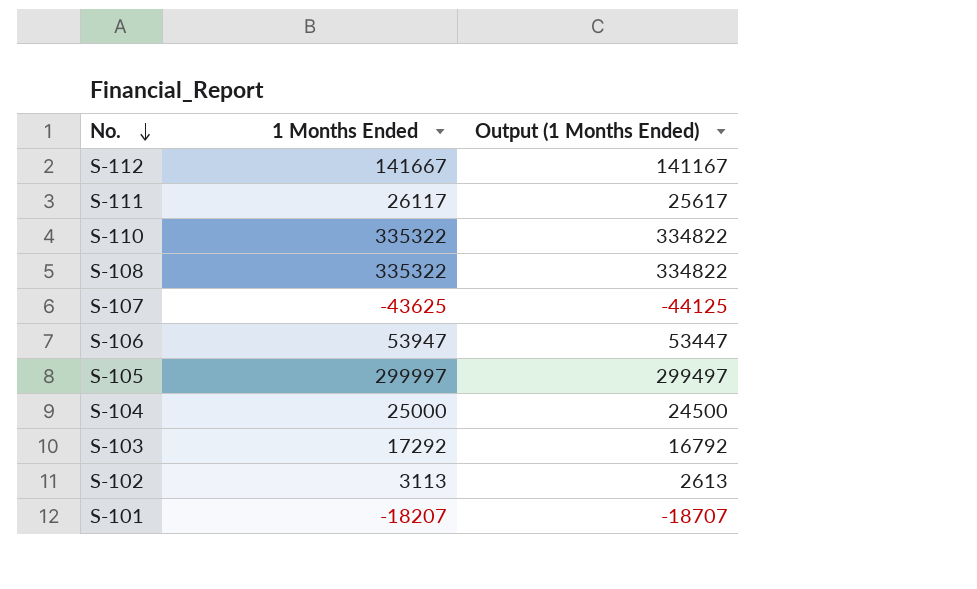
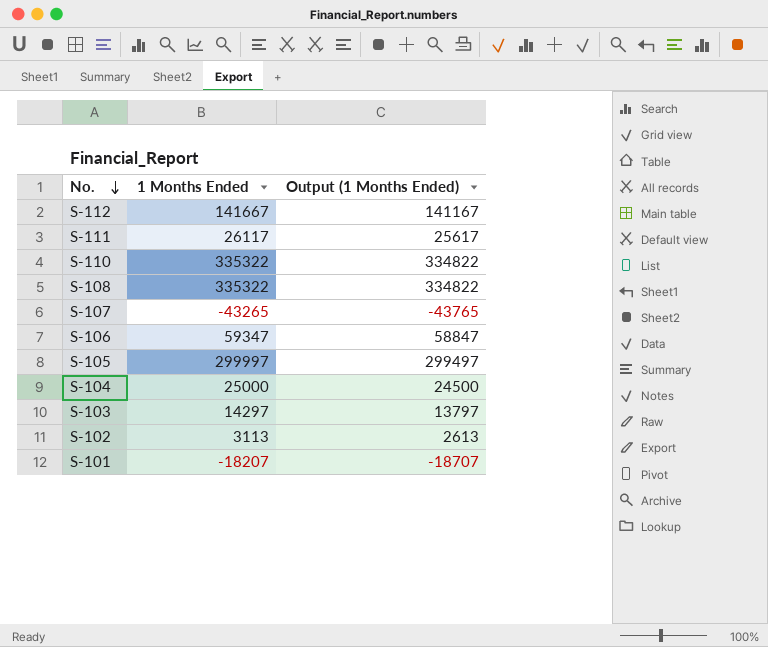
S-107 | 1 Months Ended: -43625 -> -43265
S-107 | Output (1 Months Ended): -44125 -> -43765
S-106 | 1 Months Ended: 53947 -> 59347
S-106 | Output (1 Months Ended): 53447 -> 58847
S-103 | 1 Months Ended: 17292 -> 14297
S-103 | Output (1 Months Ended): 16792 -> 13797

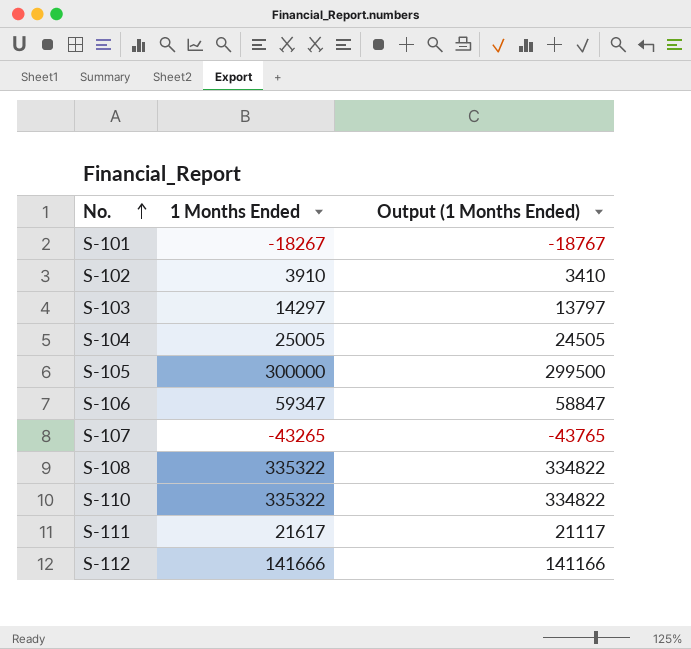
row order: No. descending -> No. ascending
S-101 | 1 Months Ended: -18207 -> -18267
S-101 | Output (1 Months Ended): -18707 -> -18767
S-102 | 1 Months Ended: 3113 -> 3910
S-102 | Output (1 Months Ended): 2613 -> 3410
S-104 | 1 Months Ended: 25000 -> 25005
S-104 | Output (1 Months Ended): 24500 -> 24505
S-105 | 1 Months Ended: 299997 -> 300000
S-105 | Output (1 Months Ended): 299497 -> 299500
S-111 | 1 Months Ended: 26117 -> 21617
S-111 | Output (1 Months Ended): 25617 -> 21117
S-112 | 1 Months Ended: 141667 -> 141666
S-112 | Output (1 Months Ended): 141167 -> 141166

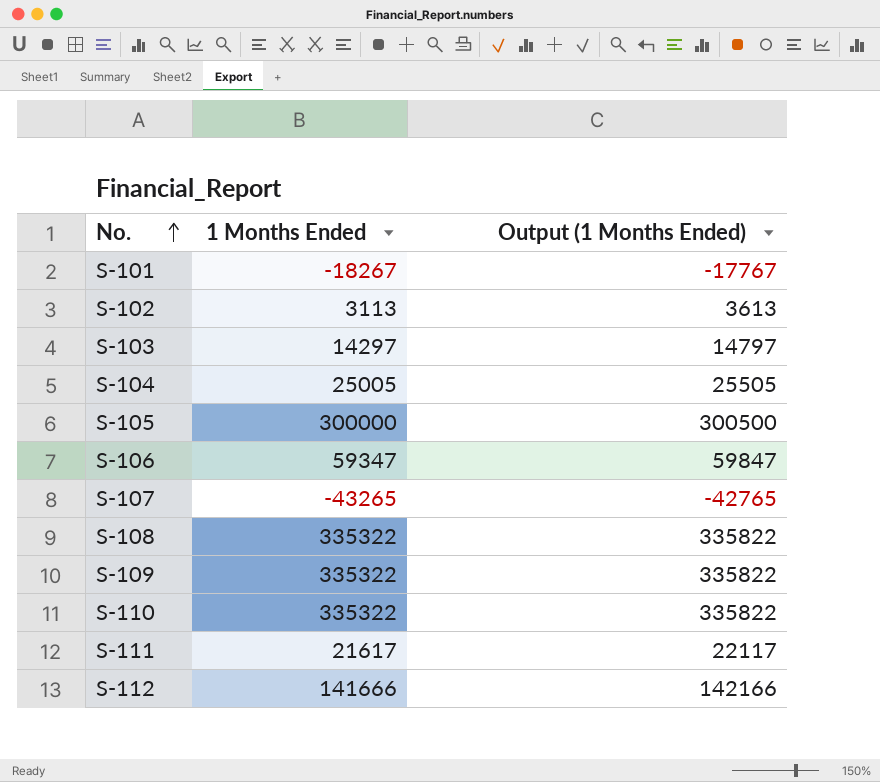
column Output (1 Months Ended) | formula: [1 Months Ended] - 500 -> [1 Months Ended] + 500
S-102 | 1 Months Ended: 3910 -> 3113
row S-109: none -> 335322 | 335822

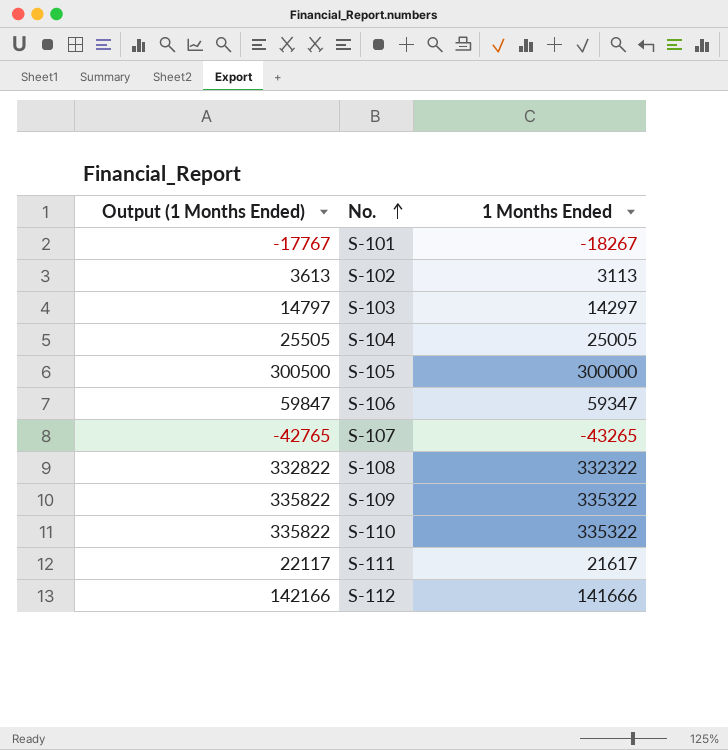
column Output (1 Months Ended) | position: 3 -> 1
S-108 | Output (1 Months Ended): 335822 -> 332822
S-108 | 1 Months Ended: 335322 -> 332322

